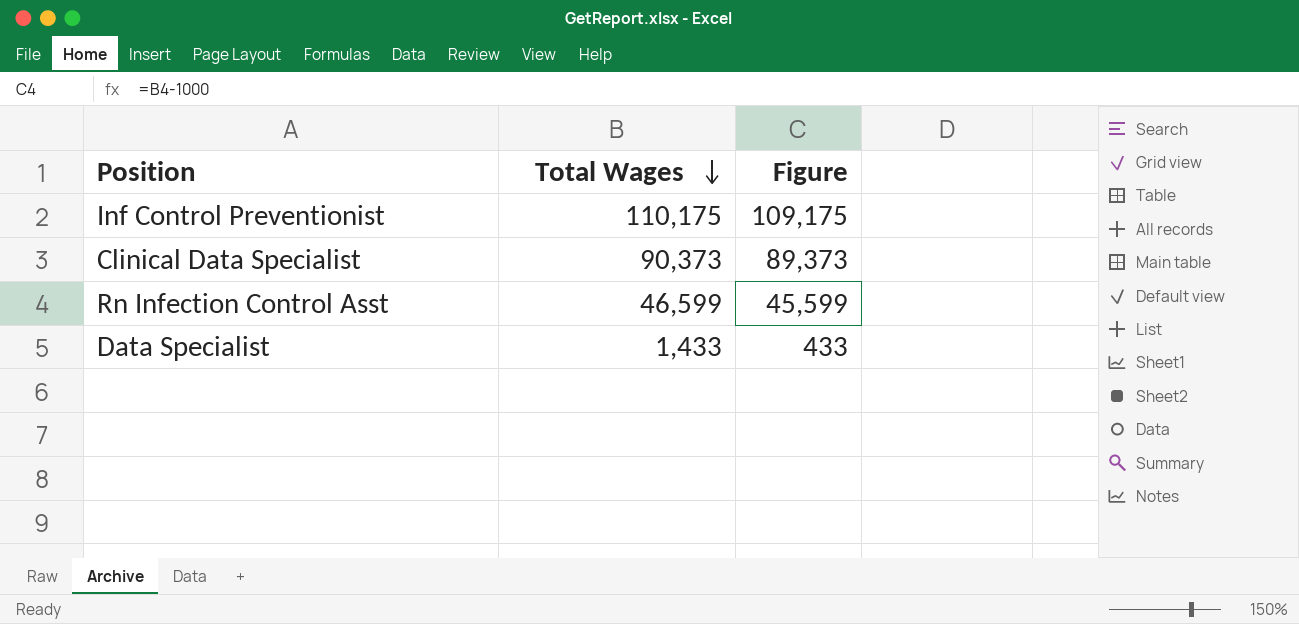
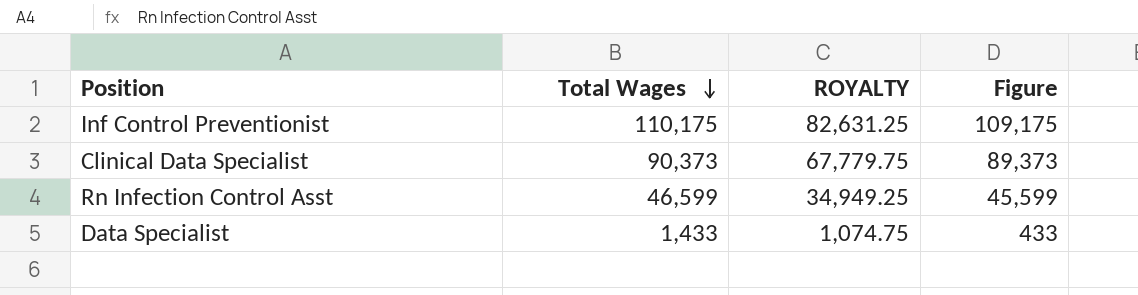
column ROYALTY | formula: none -> [Total Wages] * 0.75

